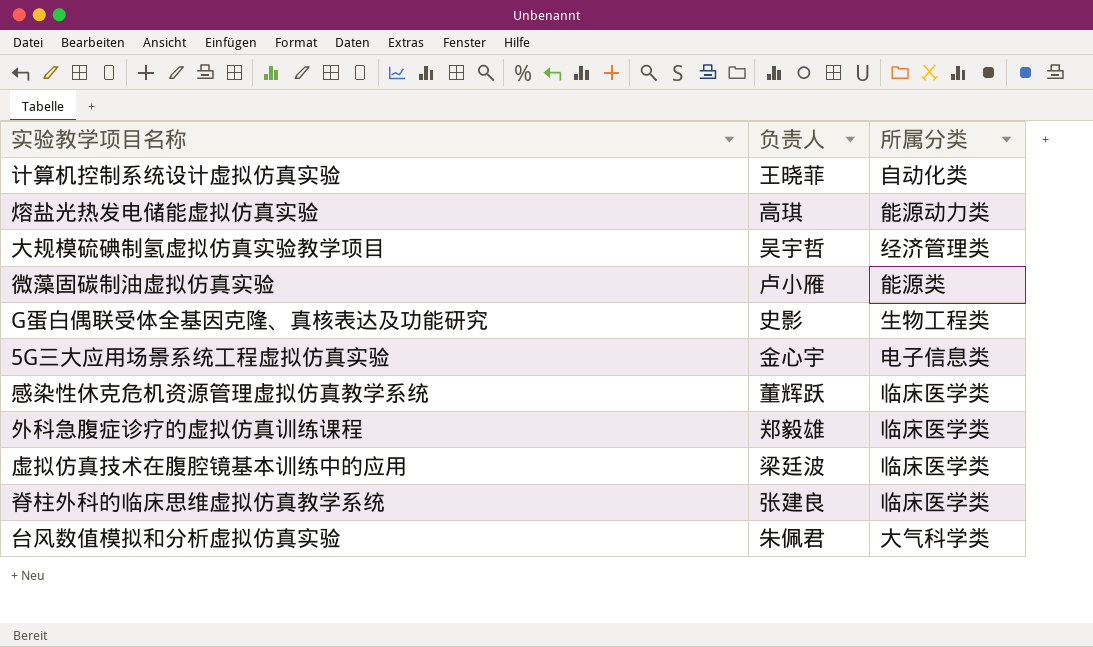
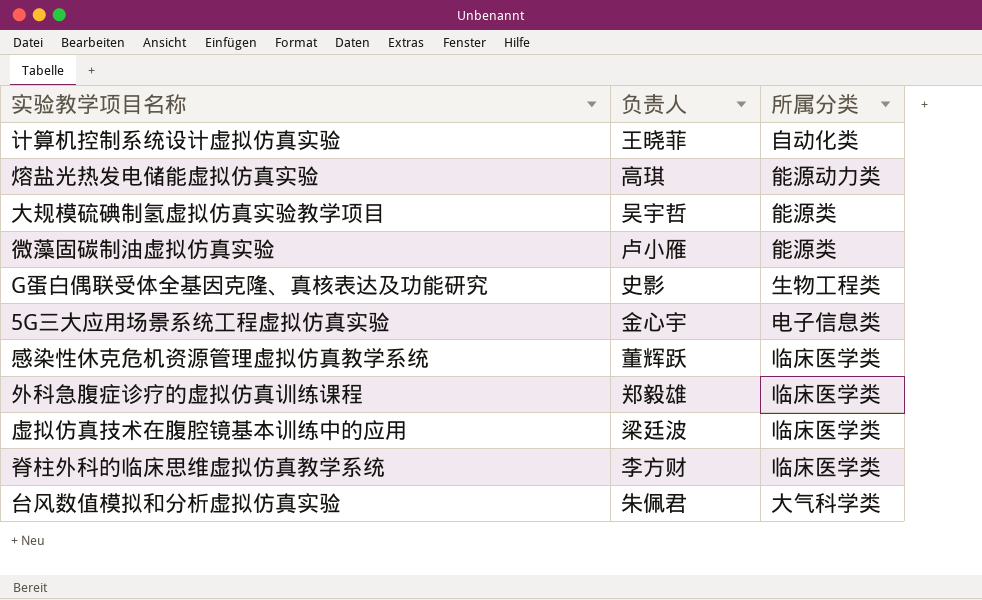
大规模硫碘制氢虚拟仿真实验教学项目 | 所属分类: 经济管理类 -> 能源类
脊柱外科的临床思维虚拟仿真教学系统 | 负责人: 张建良 -> 李方财

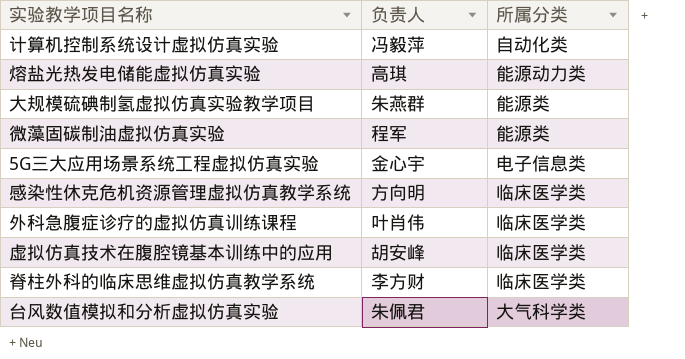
row G蛋白偶联受体全基因克隆、真核表达及功能研究: 史影 | 生物工程类 -> none
计算机控制系统设计虚拟仿真实验 | 负责人: 王晓菲 -> 冯毅萍
大规模硫碘制氢虚拟仿真实验教学项目 | 负责人: 吴宇哲 -> 朱燕群
微藻固碳制油虚拟仿真实验 | 负责人: 卢小雁 -> 程军
感染性休克危机资源管理虚拟仿真教学系统 | 负责人: 董辉跃 -> 方向明
外科急腹症诊疗的虚拟仿真训练课程 | 负责人: 郑毅雄 -> 叶肖伟
虚拟仿真技术在腹腔镜基本训练中的应用 | 负责人: 梁廷波 -> 胡安峰

